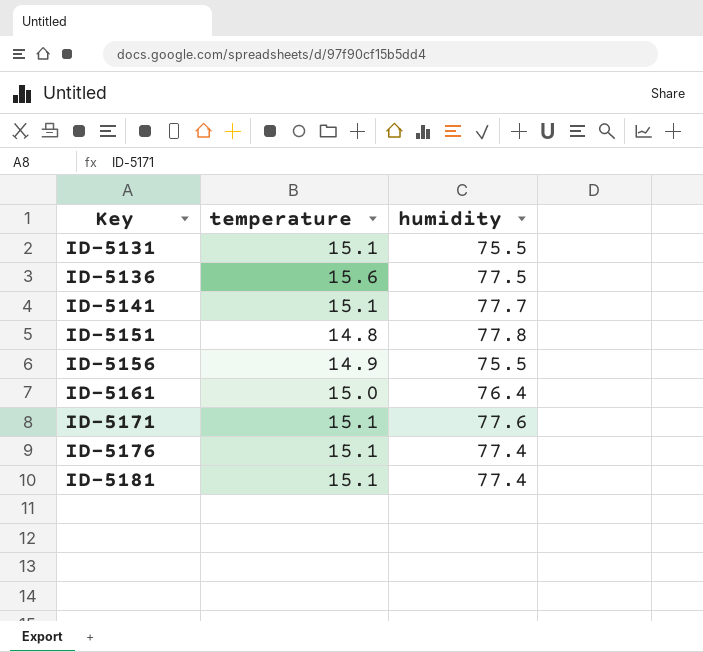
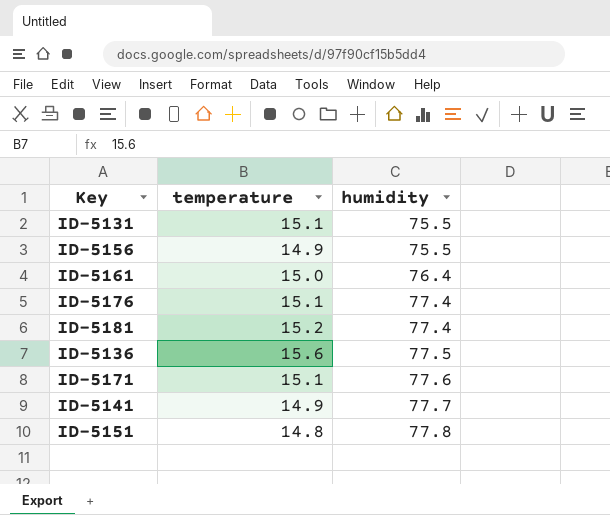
row order: Key ascending -> humidity ascending
ID-5181 | temperature: 15.1 -> 15.2
ID-5141 | temperature: 15.1 -> 14.9

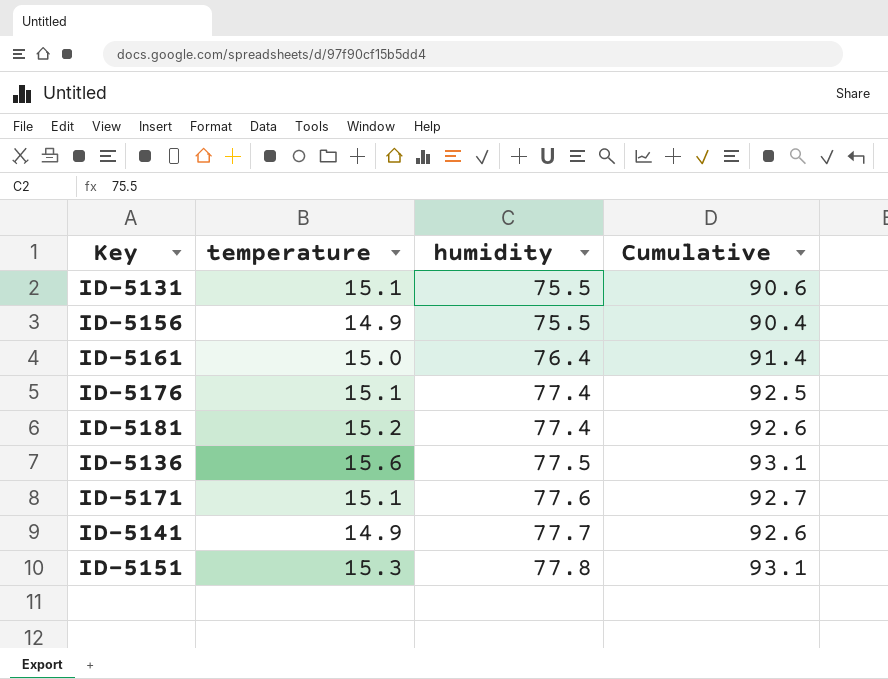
column Cumulative | formula: none -> [temperature] + [humidity]
ID-5151 | temperature: 14.8 -> 15.3

